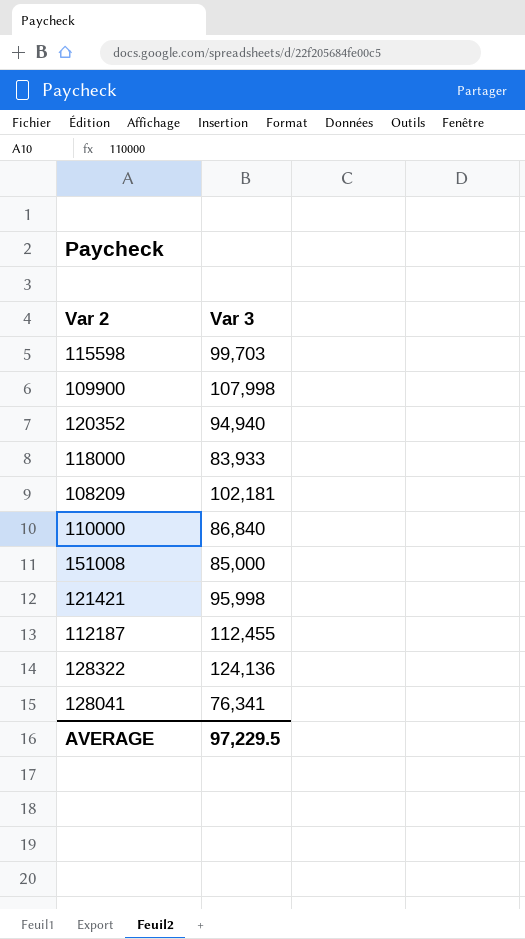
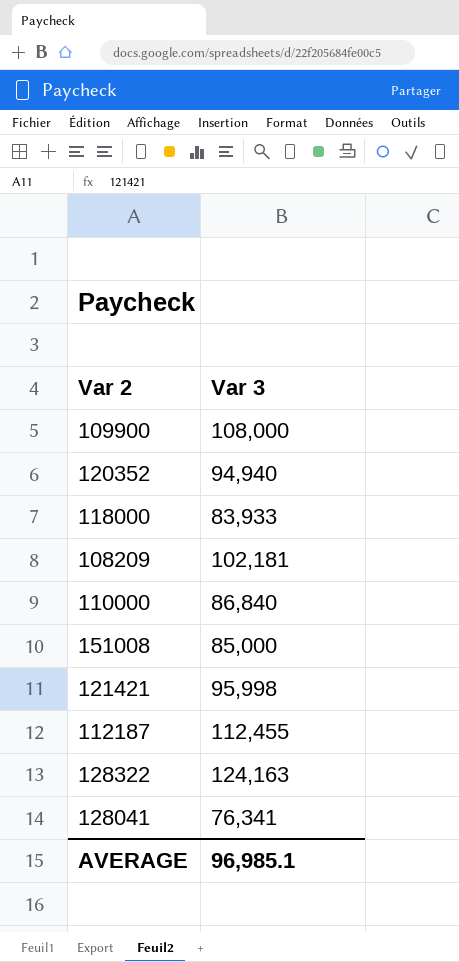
row 115598: 99,703 -> none
109900 | Var 3: 107,998 -> 108,000
128322 | Var 3: 124,136 -> 124,163
AVERAGE | Var 3: 97,229.5 -> 96,985.1

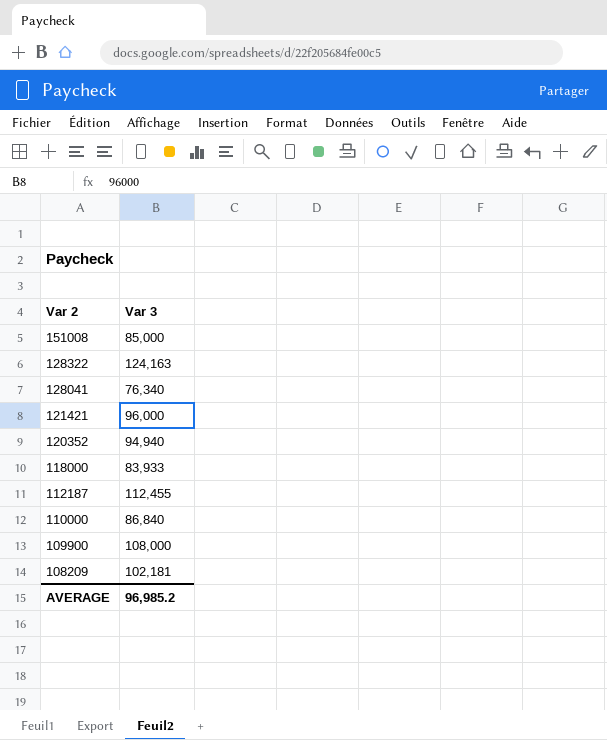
row order: none -> Var 2 descending
128041 | Var 3: 76,341 -> 76,340
121421 | Var 3: 95,998 -> 96,000
AVERAGE | Var 3: 96,985.1 -> 96,985.2

